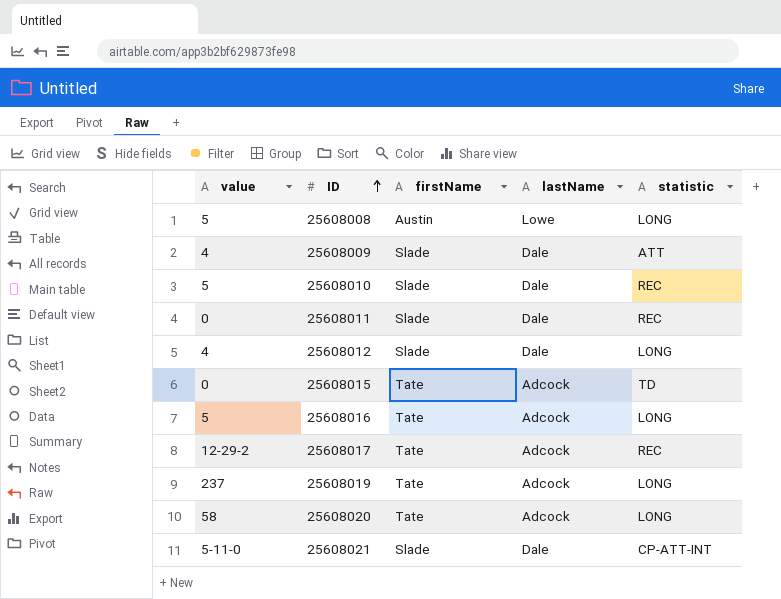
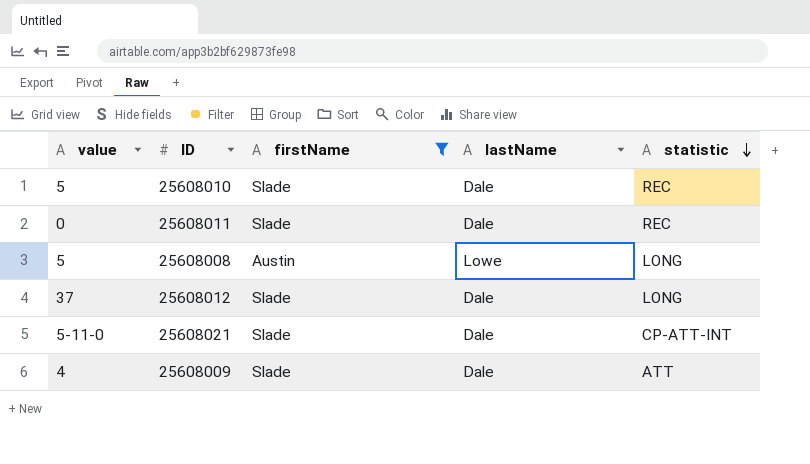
filter: none -> firstName != Tate
row order: ID ascending -> statistic descending
25608012 | value: 4 -> 37

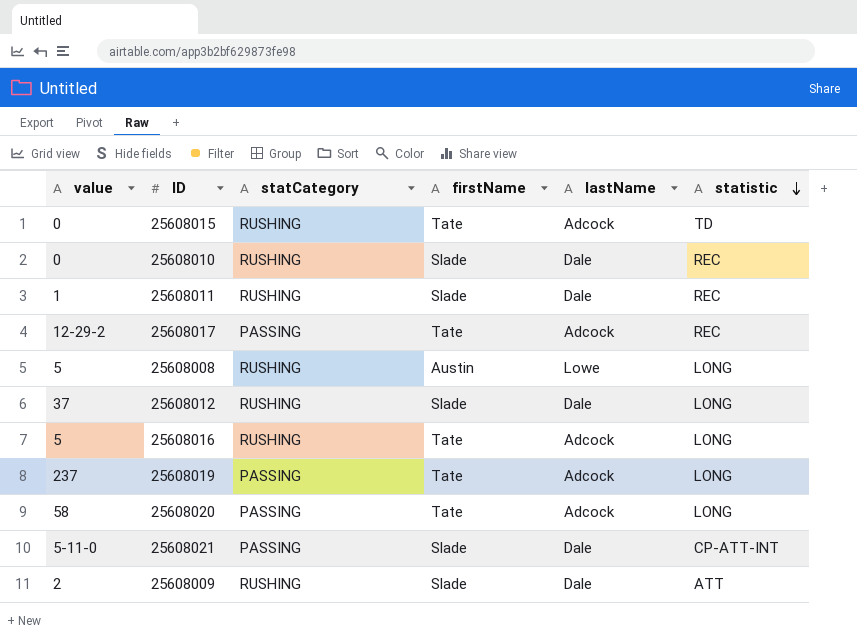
filter: firstName != Tate -> none
column statCategory | position: none -> 3
25608010 | value: 5 -> 0
25608011 | value: 0 -> 1
25608009 | value: 4 -> 2

